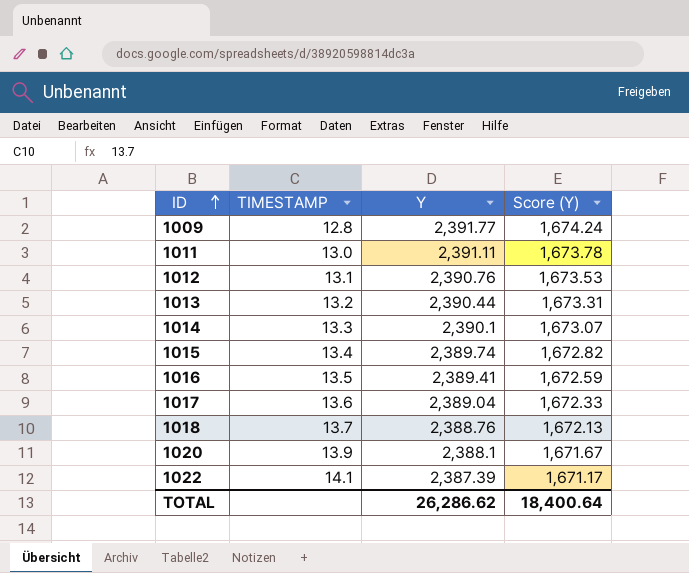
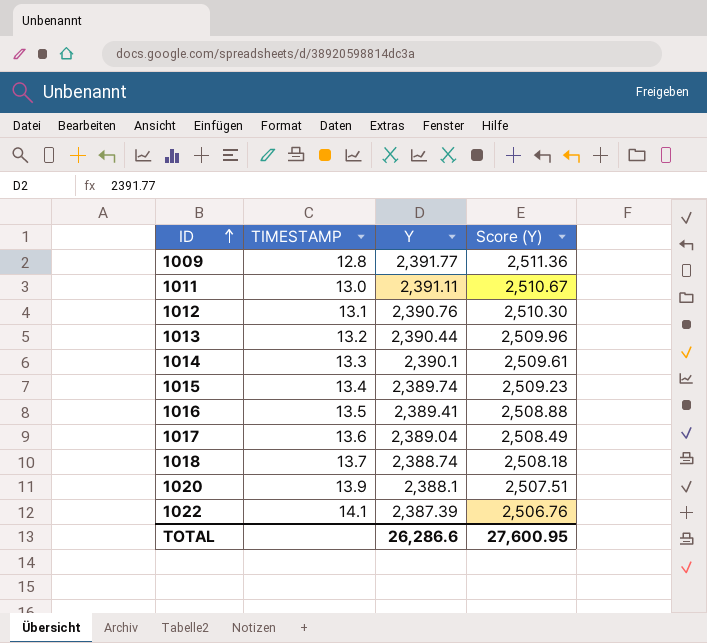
column Score (Y) | formula: [Y] * 0.7 -> [Y] * 1.05
1018 | Y: 2,388.76 -> 2,388.74
TOTAL | Y: 26,286.62 -> 26,286.6
TOTAL | Score (Y): 18,400.64 -> 27,600.95

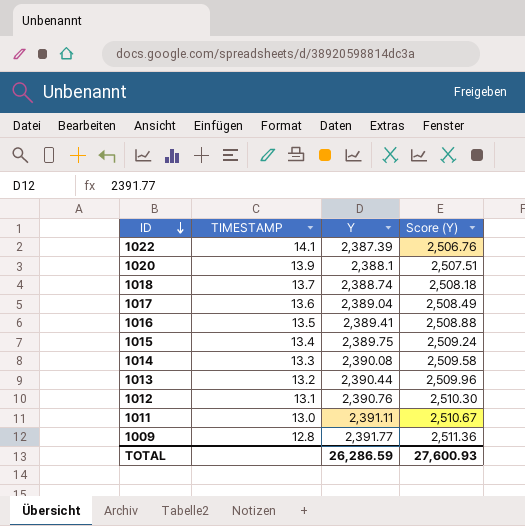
row order: ID ascending -> ID descending
1015 | Y: 2,389.74 -> 2,389.75
1015 | Score (Y): 2,509.23 -> 2,509.24
1014 | Y: 2,390.1 -> 2,390.08
1014 | Score (Y): 2,509.61 -> 2,509.58
TOTAL | Y: 26,286.6 -> 26,286.59
TOTAL | Score (Y): 27,600.95 -> 27,600.93

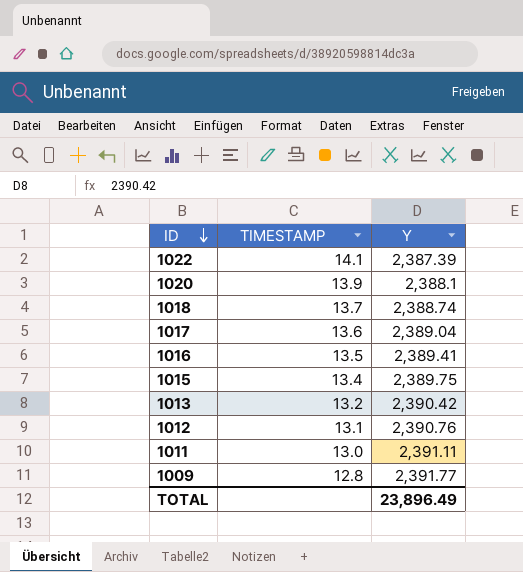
column Score (Y) | formula: [Y] * 1.05 -> none
row 1014: 13.3 | 2,390.08 | 2,509.58 -> none
1013 | Y: 2,390.44 -> 2,390.42
TOTAL | Y: 26,286.59 -> 23,896.49

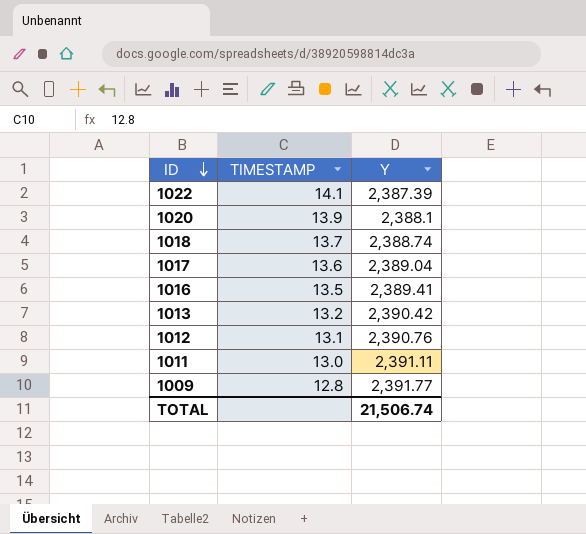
row 1015: 13.4 | 2,389.75 -> none
TOTAL | Y: 23,896.49 -> 21,506.74

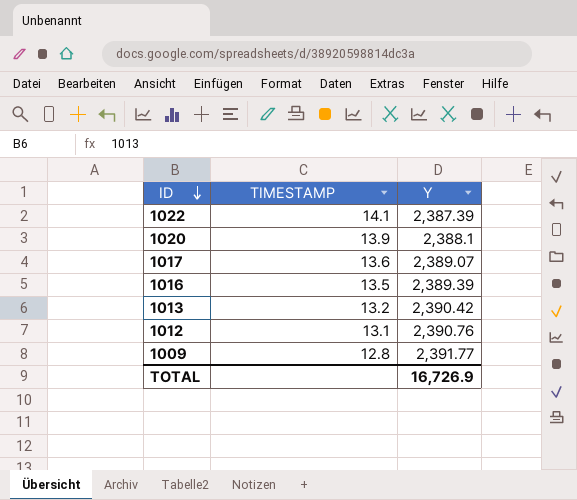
row 1018: 13.7 | 2,388.74 -> none
row 1011: 13.0 | 2,391.11 -> none
1017 | Y: 2,389.04 -> 2,389.07
1016 | Y: 2,389.41 -> 2,389.39
TOTAL | Y: 21,506.74 -> 16,726.9

